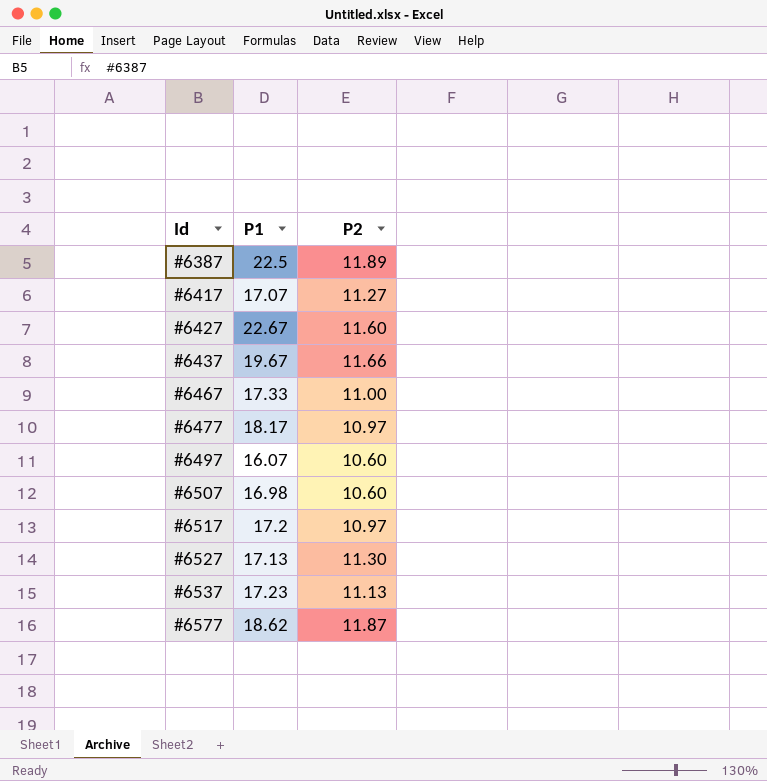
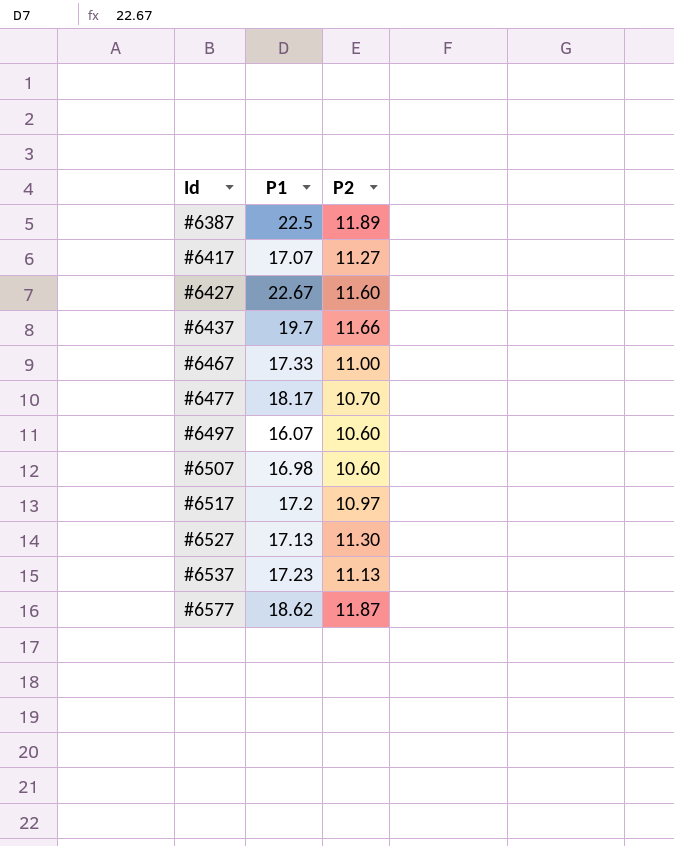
#6437 | P1: 19.67 -> 19.7
#6477 | P2: 10.97 -> 10.70

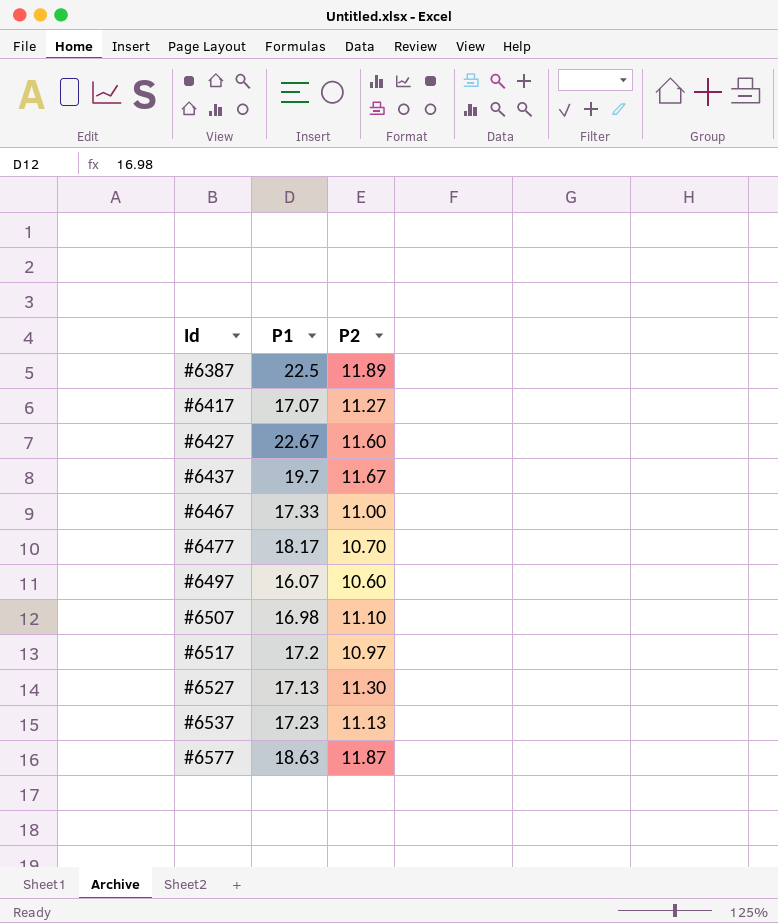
#6437 | P2: 11.66 -> 11.67
#6507 | P2: 10.60 -> 11.10
#6577 | P1: 18.62 -> 18.63

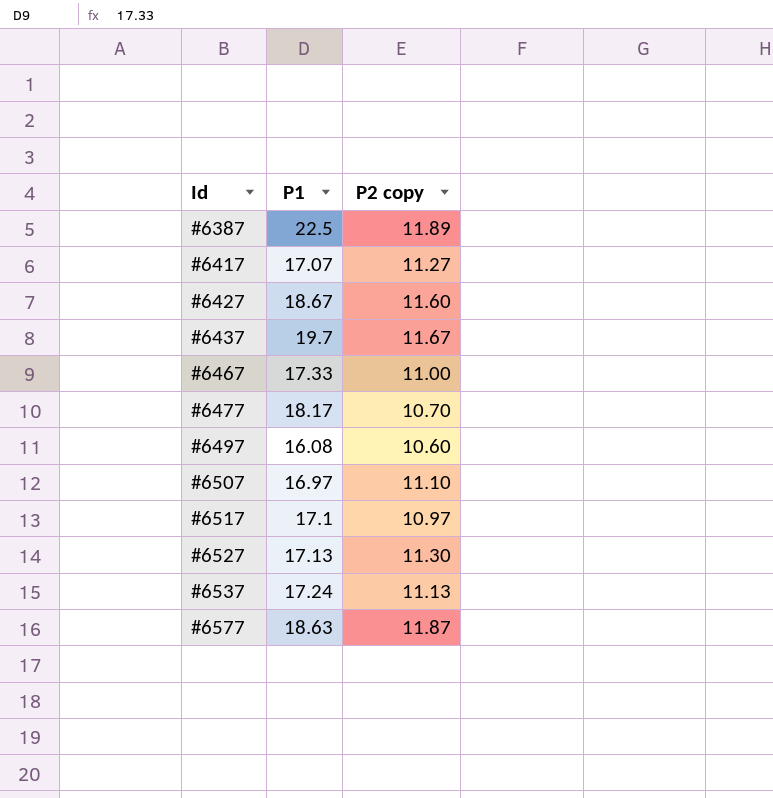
column name: P2 -> P2 copy
#6427 | P1: 22.67 -> 18.67
#6497 | P1: 16.07 -> 16.08
#6507 | P1: 16.98 -> 16.97
#6517 | P1: 17.2 -> 17.1
#6537 | P1: 17.23 -> 17.24

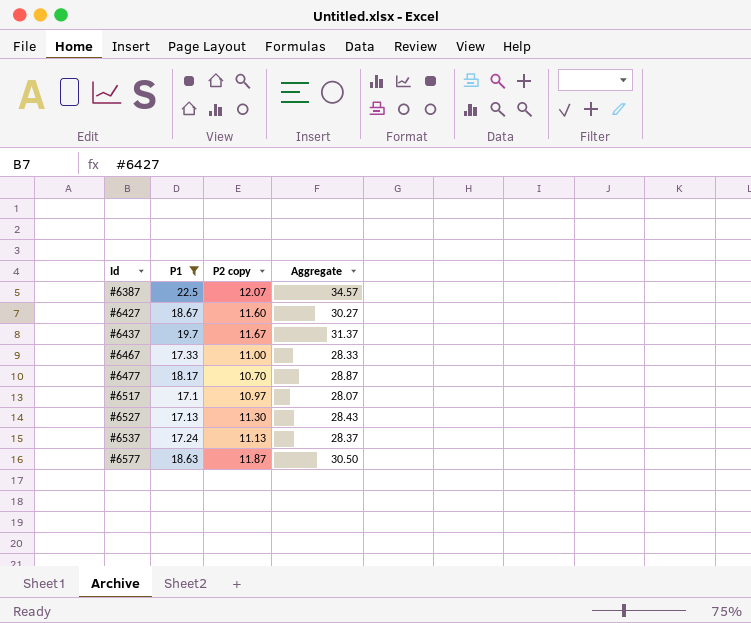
filter: none -> P1 >= 17.1
column Aggregate | formula: none -> [P1] + [P2 copy]
#6387 | P2 copy: 11.89 -> 12.07

